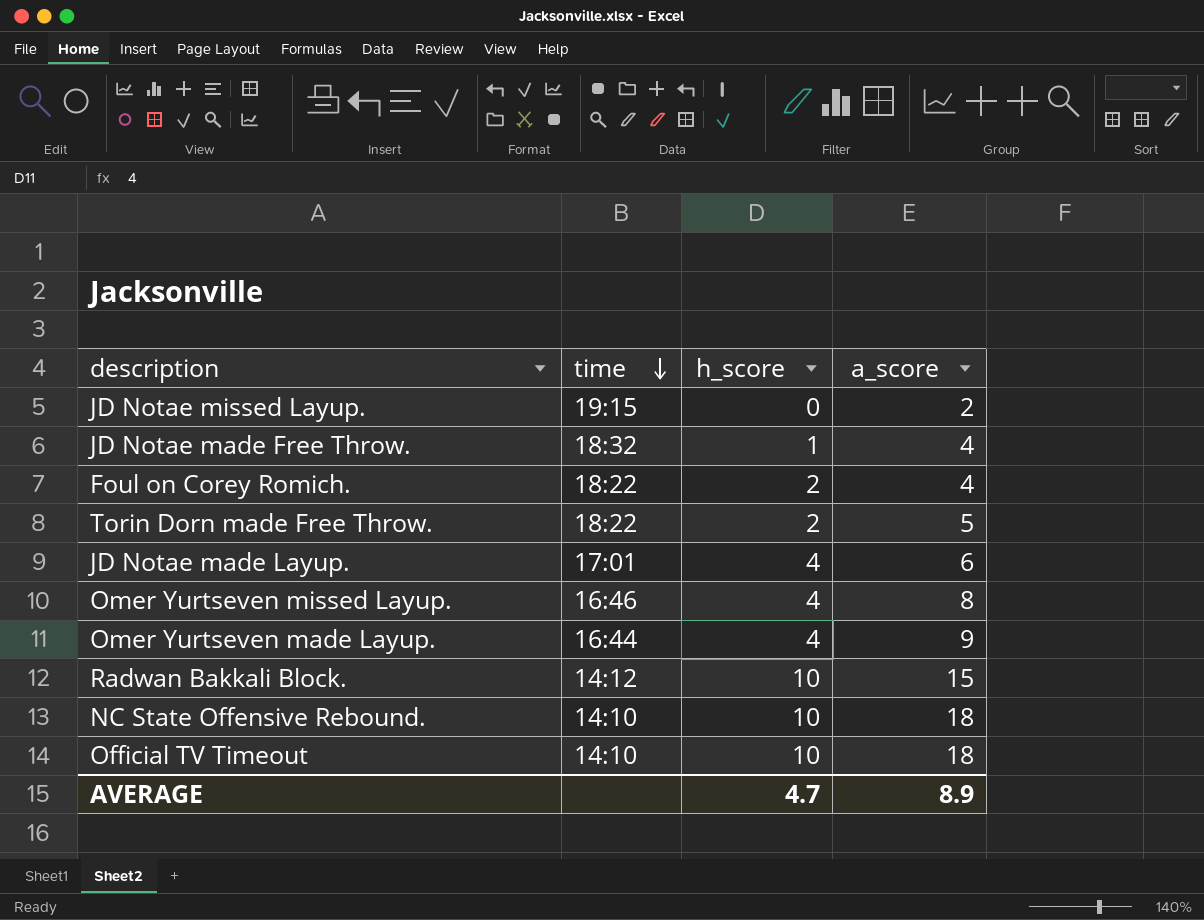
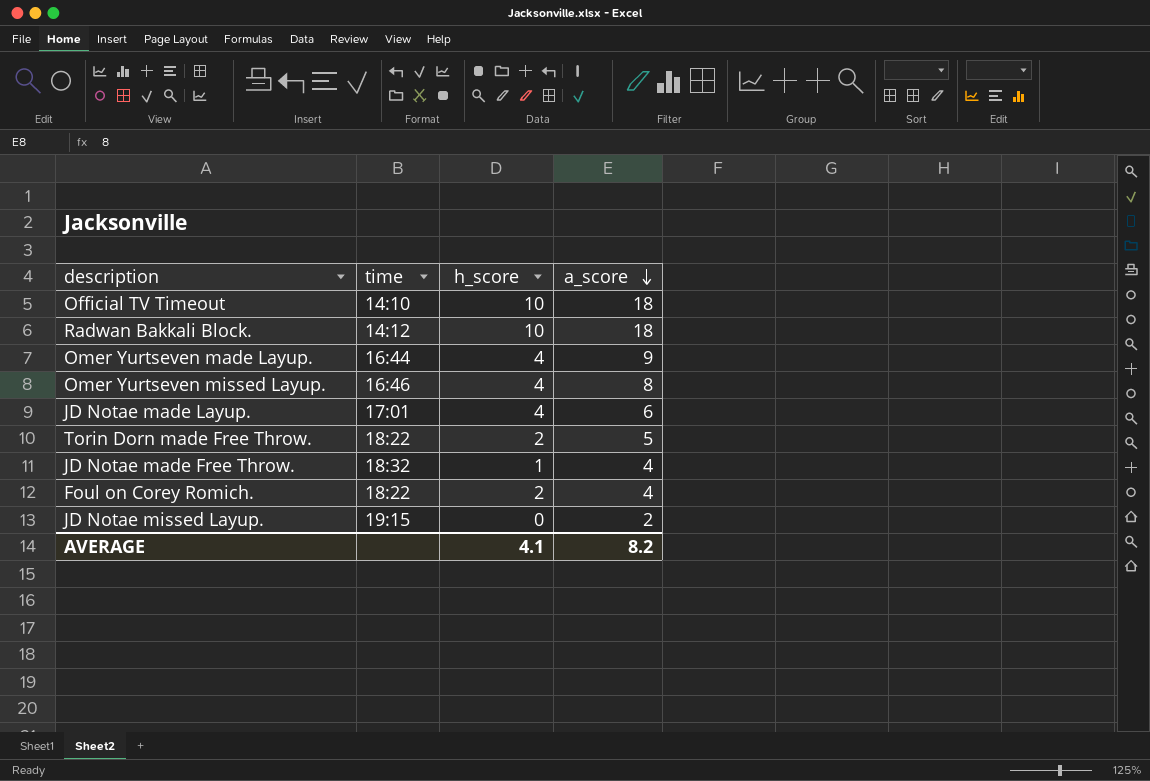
row order: time descending -> a_score descending
row NC State Offensive Rebound.: 14:10 | 10 | 18 -> none
Radwan Bakkali Block. | a_score: 15 -> 18
AVERAGE | h_score: 4.7 -> 4.1
AVERAGE | a_score: 8.9 -> 8.2

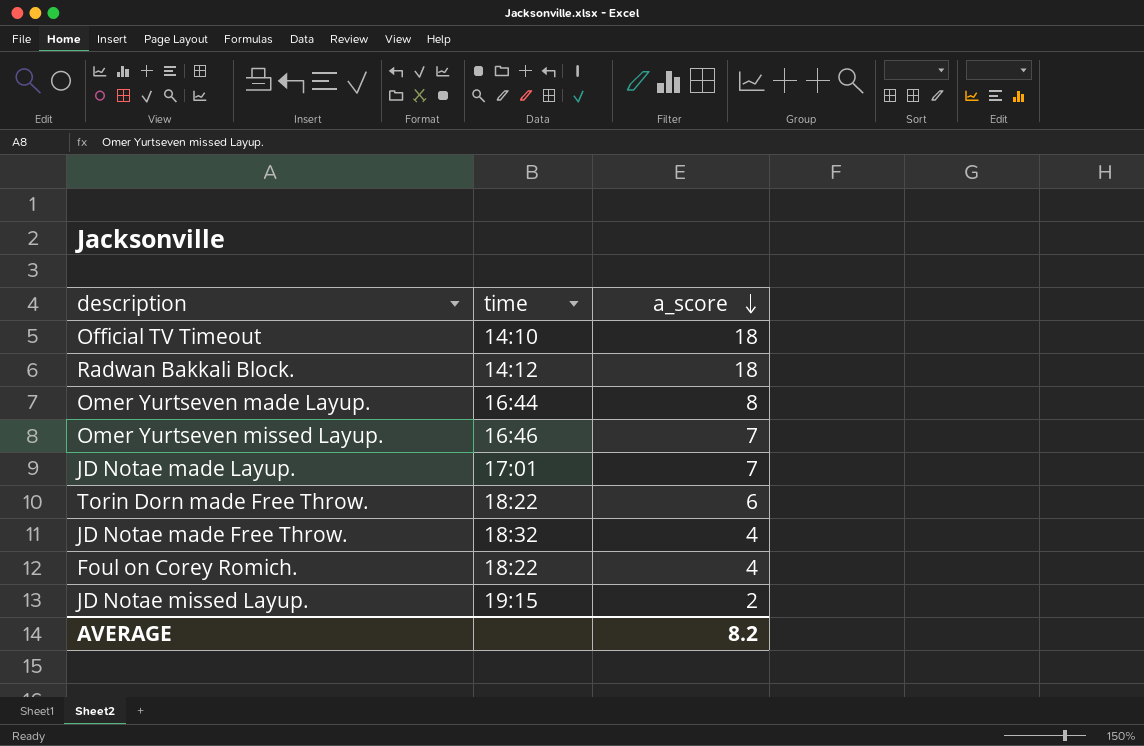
column h_score | position: 3 -> none
Omer Yurtseven made Layup. | a_score: 9 -> 8
Omer Yurtseven missed Layup. | a_score: 8 -> 7
JD Notae made Layup. | a_score: 6 -> 7
Torin Dorn made Free Throw. | a_score: 5 -> 6

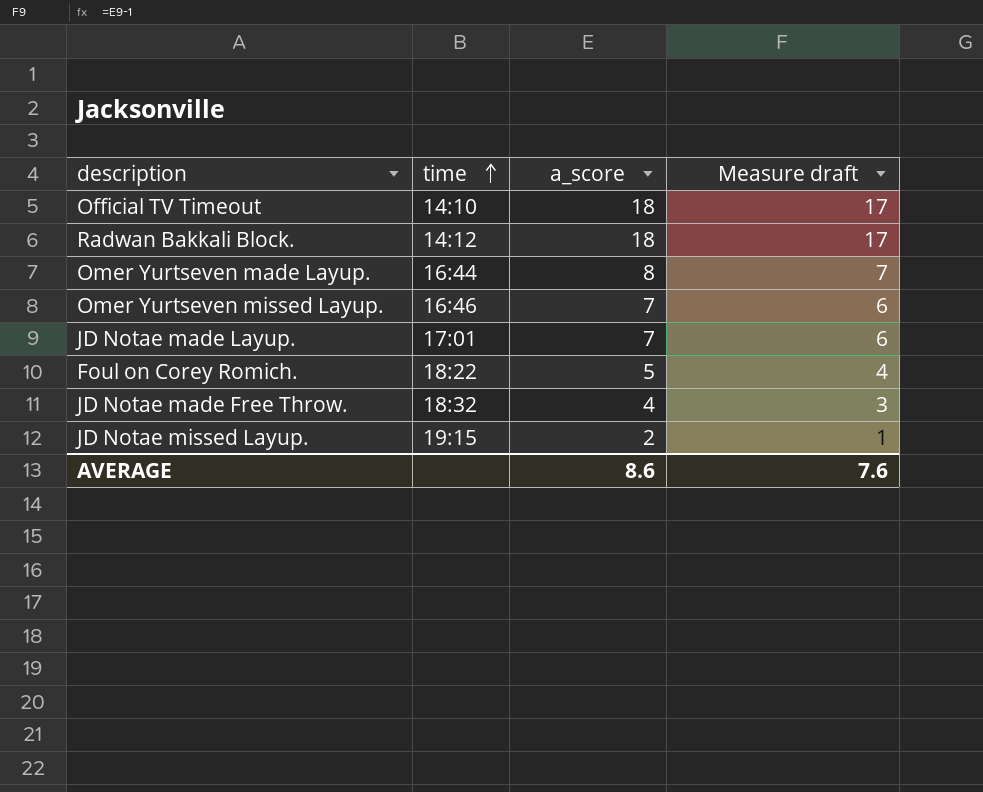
row order: a_score descending -> time ascending
column Measure draft | formula: none -> [a_score] - 1
row Torin Dorn made Free Throw.: 18:22 | 6 -> none
Foul on Corey Romich. | a_score: 4 -> 5
AVERAGE | a_score: 8.2 -> 8.6

